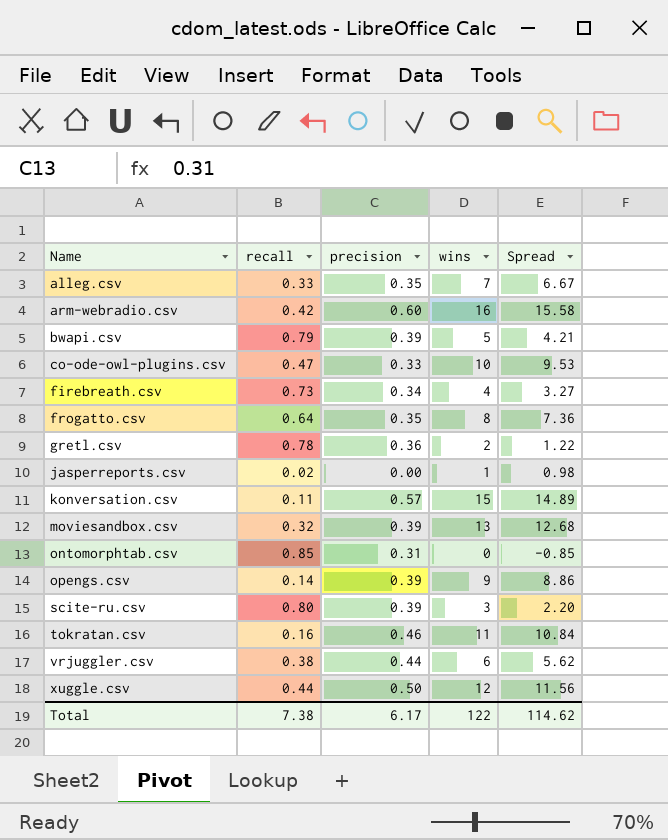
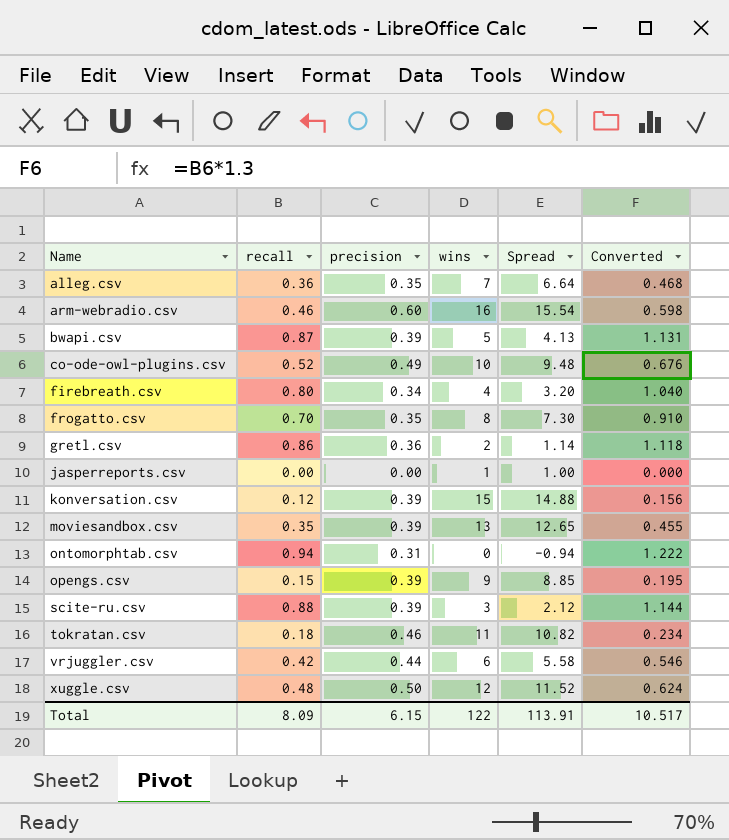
column Converted | formula: none -> [recall] * 1.3
alleg.csv | recall: 0.33 -> 0.36
alleg.csv | Spread: 6.67 -> 6.64
arm-webradio.csv | recall: 0.42 -> 0.46
arm-webradio.csv | Spread: 15.58 -> 15.54
bwapi.csv | recall: 0.79 -> 0.87
bwapi.csv | Spread: 4.21 -> 4.13
co-ode-owl-plugins.csv | recall: 0.47 -> 0.52
co-ode-owl-plugins.csv | precision: 0.33 -> 0.49
co-ode-owl-plugins.csv | Spread: 9.53 -> 9.48
firebreath.csv | recall: 0.73 -> 0.80
firebreath.csv | Spread: 3.27 -> 3.20
frogatto.csv | recall: 0.64 -> 0.70
frogatto.csv | Spread: 7.36 -> 7.30
gretl.csv | recall: 0.78 -> 0.86
gretl.csv | Spread: 1.22 -> 1.14
jasperreports.csv | recall: 0.02 -> 0.00
jasperreports.csv | Spread: 0.98 -> 1.00
konversation.csv | recall: 0.11 -> 0.12
konversation.csv | precision: 0.57 -> 0.39
konversation.csv | Spread: 14.89 -> 14.88
moviesandbox.csv | recall: 0.32 -> 0.35
moviesandbox.csv | Spread: 12.68 -> 12.65
ontomorphtab.csv | recall: 0.85 -> 0.94
ontomorphtab.csv | Spread: -0.85 -> -0.94
opengs.csv | recall: 0.14 -> 0.15
opengs.csv | Spread: 8.86 -> 8.85
scite-ru.csv | recall: 0.80 -> 0.88
scite-ru.csv | Spread: 2.20 -> 2.12
tokratan.csv | recall: 0.16 -> 0.18
tokratan.csv | Spread: 10.84 -> 10.82
vrjuggler.csv | recall: 0.38 -> 0.42
vrjuggler.csv | Spread: 5.62 -> 5.58
xuggle.csv | recall: 0.44 -> 0.48
xuggle.csv | Spread: 11.56 -> 11.52
Total | recall: 7.38 -> 8.09
Total | precision: 6.17 -> 6.15
Total | Spread: 114.62 -> 113.91

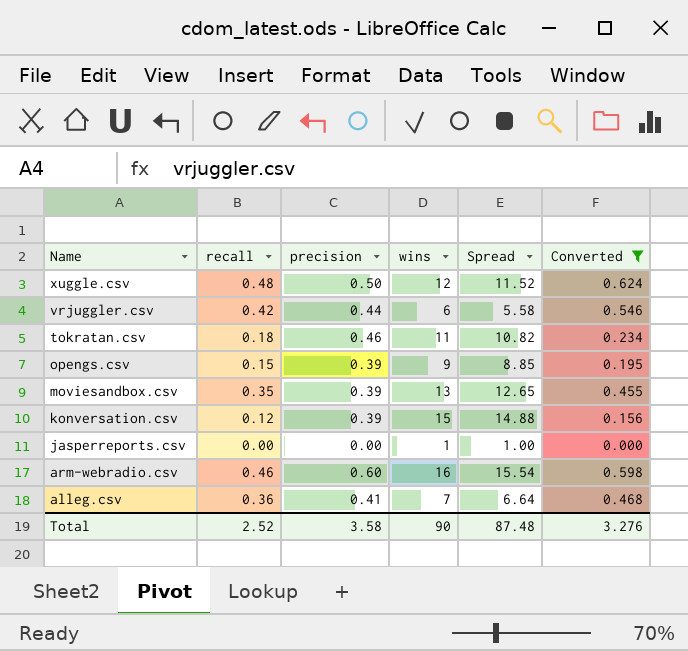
filter: none -> Converted <= 0.624
row order: Name ascending -> Name descending
alleg.csv | precision: 0.35 -> 0.41
Total | recall: 8.09 -> 2.52
Total | precision: 6.15 -> 3.58
Total | wins: 122 -> 90
Total | Spread: 113.91 -> 87.48
Total | Converted: 10.517 -> 3.276

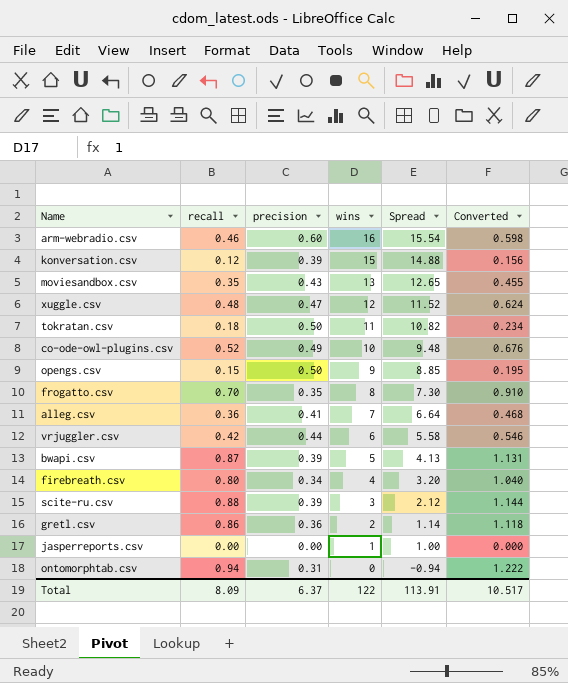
filter: Converted <= 0.624 -> none
row order: Name descending -> wins descending
moviesandbox.csv | precision: 0.39 -> 0.43
xuggle.csv | precision: 0.50 -> 0.47
tokratan.csv | precision: 0.46 -> 0.50
opengs.csv | precision: 0.39 -> 0.50
Total | recall: 2.52 -> 8.09
Total | precision: 3.58 -> 6.37
Total | wins: 90 -> 122
Total | Spread: 87.48 -> 113.91
Total | Converted: 3.276 -> 10.517

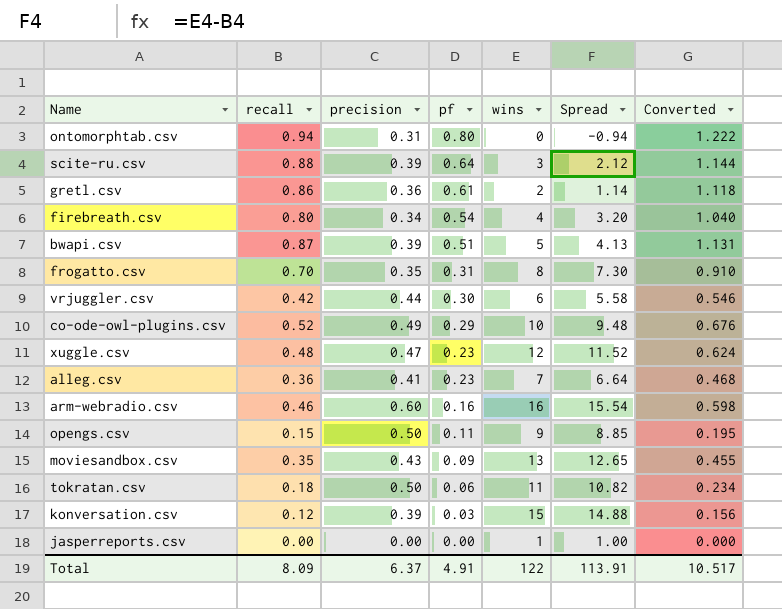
row order: wins descending -> pf descending
column pf | position: none -> 4

